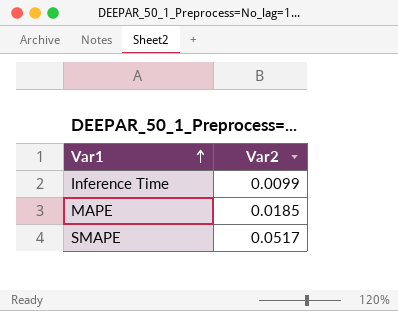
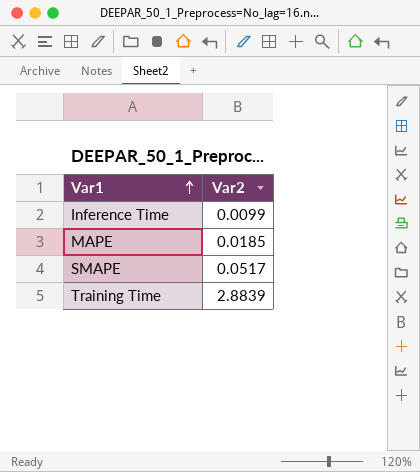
row Training Time: none -> 2.8839

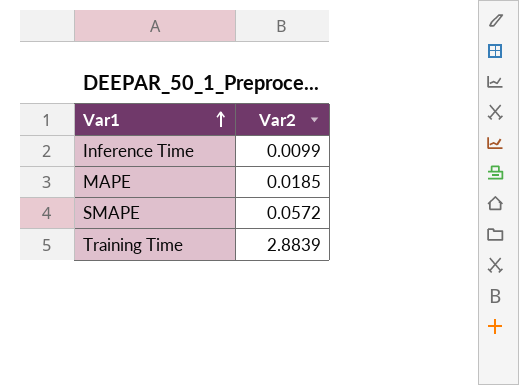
SMAPE | Var2: 0.0517 -> 0.0572

